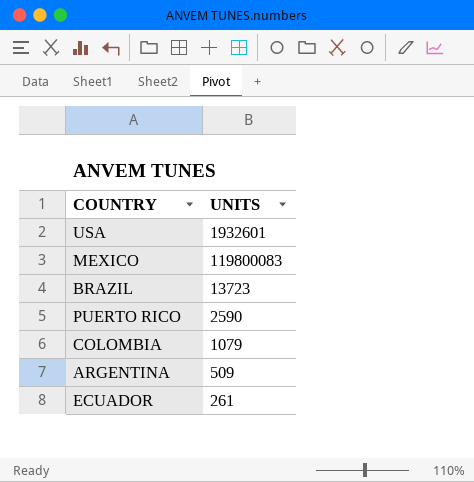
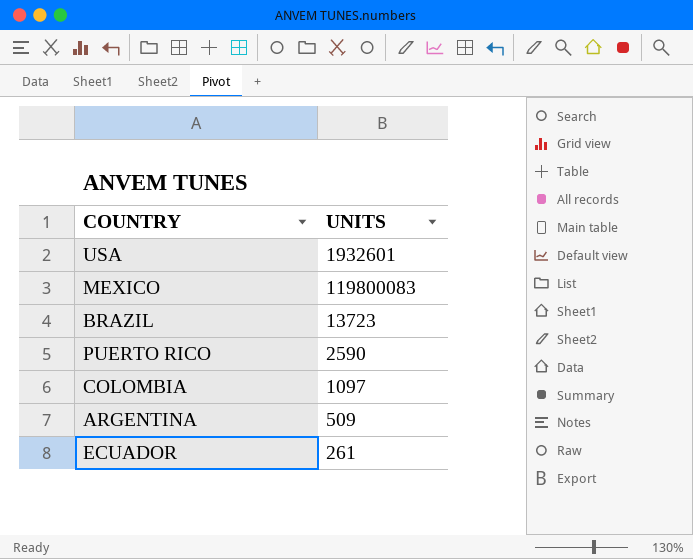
COLOMBIA | UNITS: 1079 -> 1097

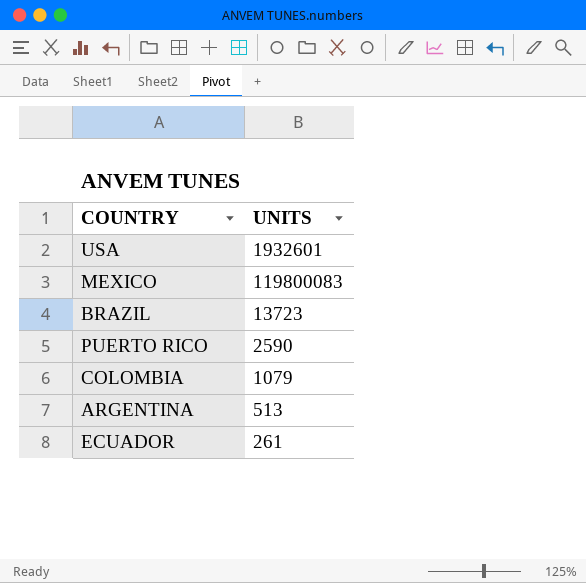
COLOMBIA | UNITS: 1097 -> 1079
ARGENTINA | UNITS: 509 -> 513

